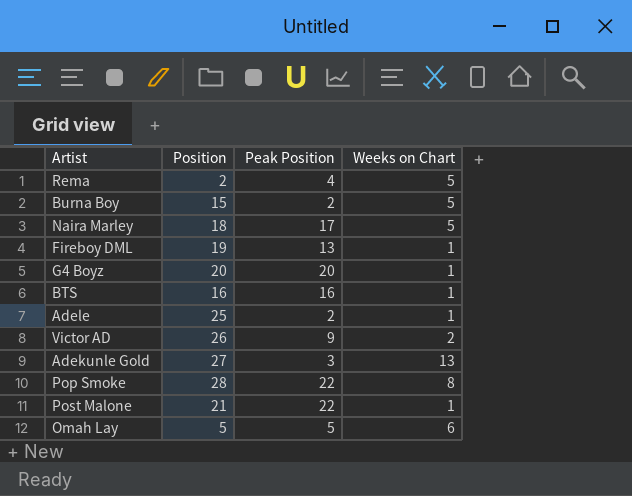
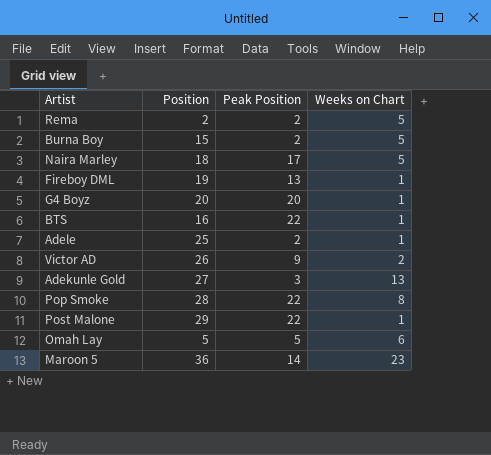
Rema | Peak Position: 4 -> 2
BTS | Peak Position: 16 -> 22
Post Malone | Position: 21 -> 29
row Maroon 5: none -> 36 | 14 | 23

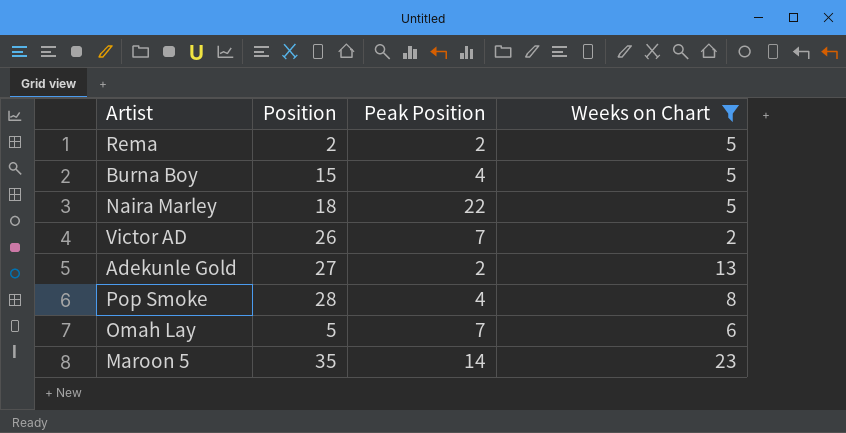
filter: none -> Weeks on Chart != 1
Burna Boy | Peak Position: 2 -> 4
Naira Marley | Peak Position: 17 -> 22
Victor AD | Peak Position: 9 -> 7
Adekunle Gold | Peak Position: 3 -> 2
Pop Smoke | Peak Position: 22 -> 4
Omah Lay | Peak Position: 5 -> 7
Maroon 5 | Position: 36 -> 35

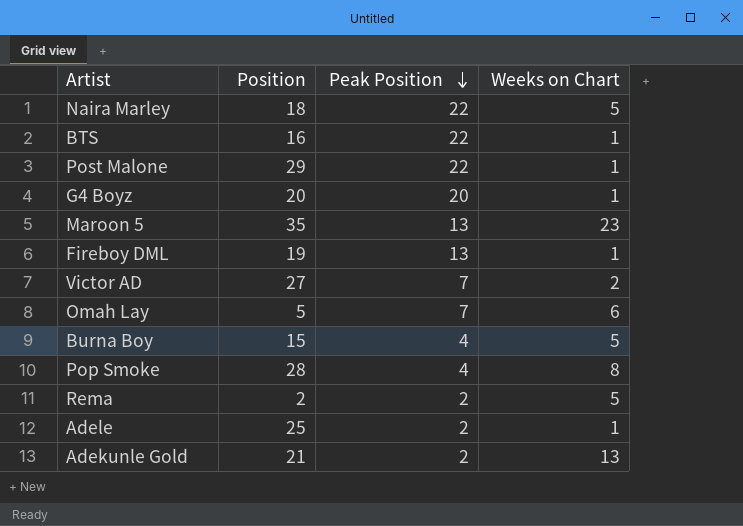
filter: Weeks on Chart != 1 -> none
row order: none -> Peak Position descending
Maroon 5 | Peak Position: 14 -> 13
Victor AD | Position: 26 -> 27
Adekunle Gold | Position: 27 -> 21

